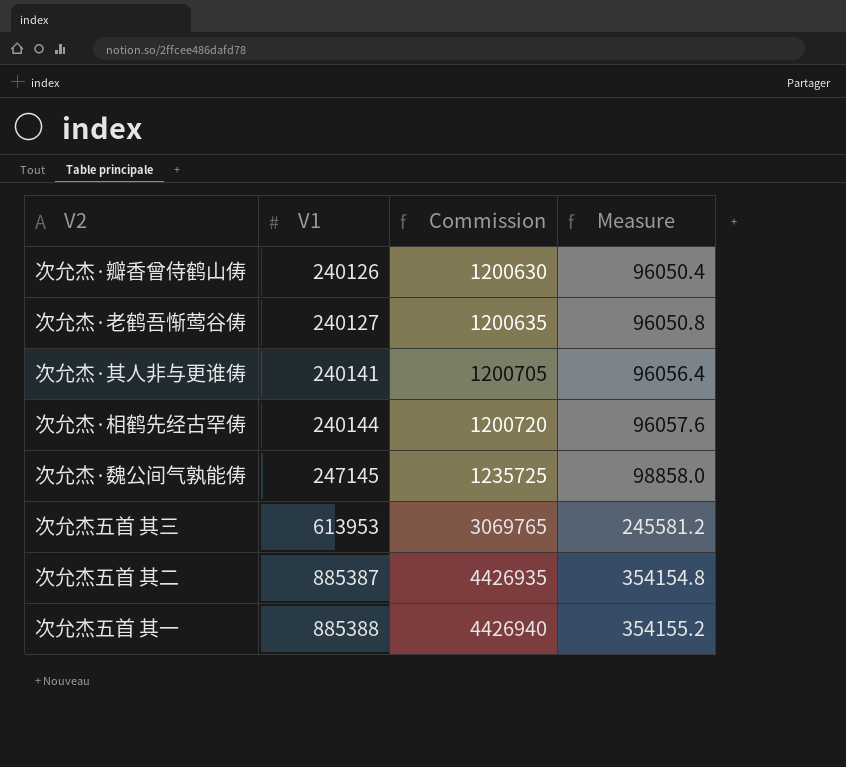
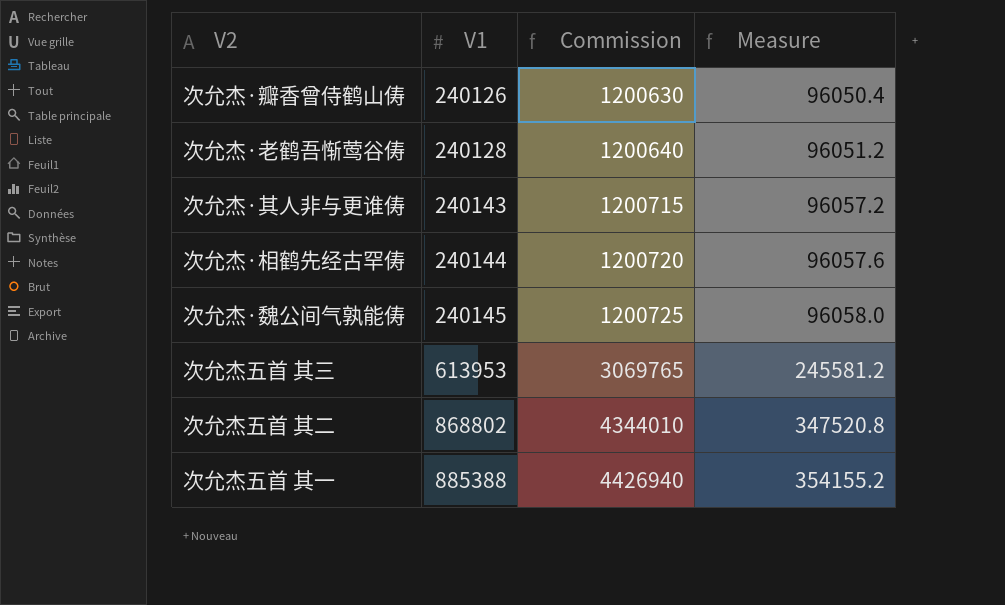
次允杰·老鹤吾惭莺谷俦 | V1: 240127 -> 240128
次允杰·老鹤吾惭莺谷俦 | Commission: 1200635 -> 1200640
次允杰·老鹤吾惭莺谷俦 | Measure: 96050.8 -> 96051.2
次允杰·其人非与更谁俦 | V1: 240141 -> 240143
次允杰·其人非与更谁俦 | Commission: 1200705 -> 1200715
次允杰·其人非与更谁俦 | Measure: 96056.4 -> 96057.2
次允杰·魏公间气孰能俦 | V1: 247145 -> 240145
次允杰·魏公间气孰能俦 | Commission: 1235725 -> 1200725
次允杰·魏公间气孰能俦 | Measure: 98858.0 -> 96058.0
次允杰五首 其二 | V1: 885387 -> 868802
次允杰五首 其二 | Commission: 4426935 -> 4344010
次允杰五首 其二 | Measure: 354154.8 -> 347520.8

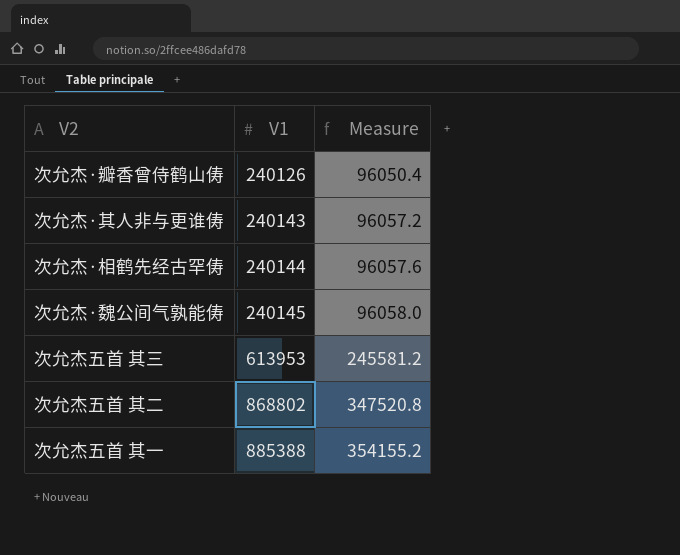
column Commission | formula: [V1] * 5 -> none
row 次允杰·老鹤吾惭莺谷俦: 240128 | 1200640 | 96051.2 -> none

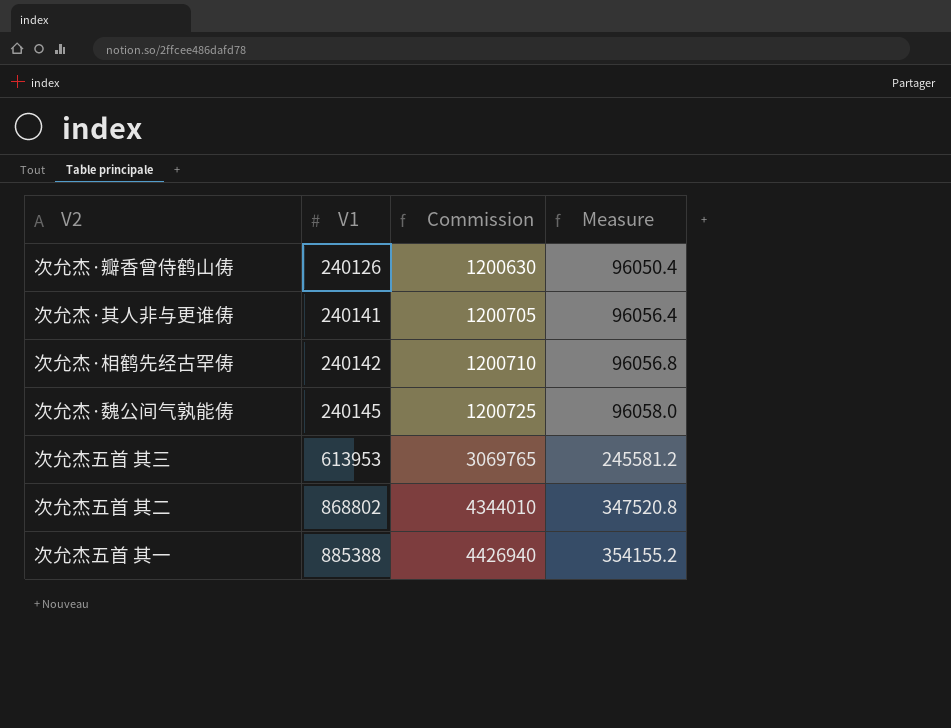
column Commission | formula: none -> [V1] * 5
次允杰·其人非与更谁俦 | V1: 240143 -> 240141
次允杰·其人非与更谁俦 | Measure: 96057.2 -> 96056.4
次允杰·相鹤先经古罕俦 | V1: 240144 -> 240142
次允杰·相鹤先经古罕俦 | Measure: 96057.6 -> 96056.8

